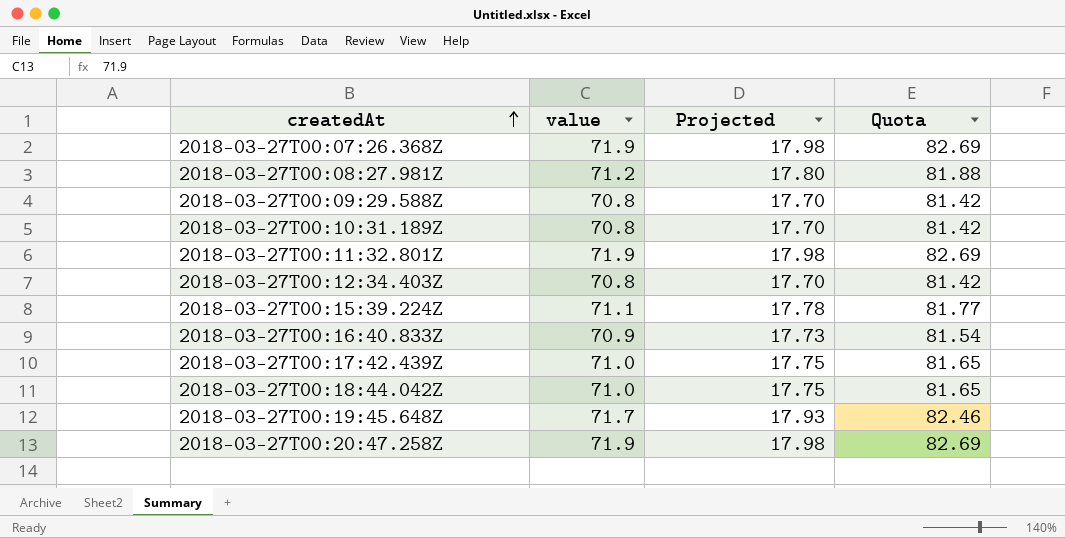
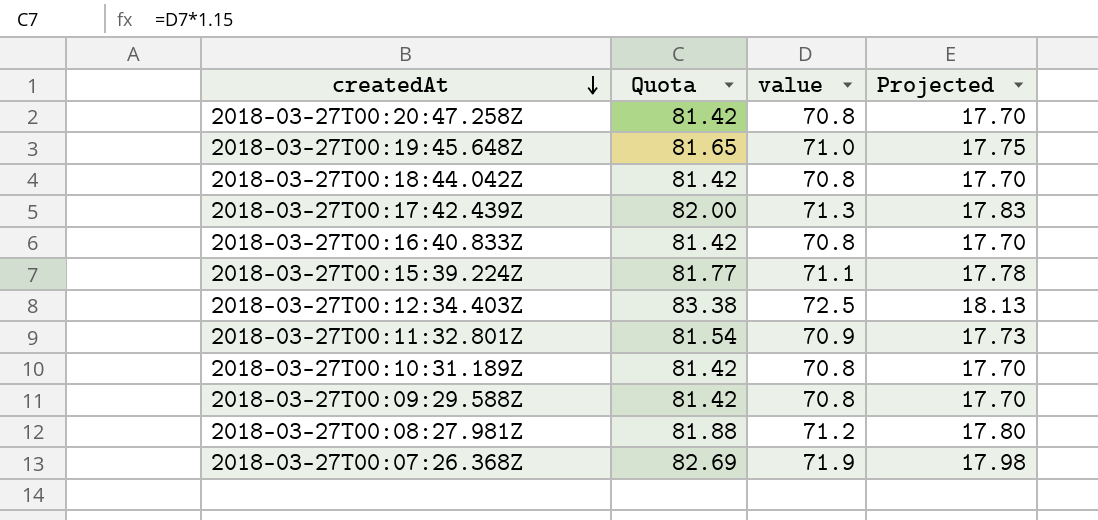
row order: createdAt ascending -> createdAt descending
column Quota | position: 4 -> 2
2018-03-27T00:20:47.258Z | Quota: 82.69 -> 81.42
2018-03-27T00:20:47.258Z | value: 71.9 -> 70.8
2018-03-27T00:20:47.258Z | Projected: 17.98 -> 17.70
2018-03-27T00:19:45.648Z | Quota: 82.46 -> 81.65
2018-03-27T00:19:45.648Z | value: 71.7 -> 71.0
2018-03-27T00:19:45.648Z | Projected: 17.93 -> 17.75
2018-03-27T00:18:44.042Z | Quota: 81.65 -> 81.42
2018-03-27T00:18:44.042Z | value: 71.0 -> 70.8
2018-03-27T00:18:44.042Z | Projected: 17.75 -> 17.70
2018-03-27T00:17:42.439Z | Quota: 81.65 -> 82.00
2018-03-27T00:17:42.439Z | value: 71.0 -> 71.3
2018-03-27T00:17:42.439Z | Projected: 17.75 -> 17.83
2018-03-27T00:16:40.833Z | Quota: 81.54 -> 81.42
2018-03-27T00:16:40.833Z | value: 70.9 -> 70.8
2018-03-27T00:16:40.833Z | Projected: 17.73 -> 17.70
2018-03-27T00:12:34.403Z | Quota: 81.42 -> 83.38
2018-03-27T00:12:34.403Z | value: 70.8 -> 72.5
2018-03-27T00:12:34.403Z | Projected: 17.70 -> 18.13
2018-03-27T00:11:32.801Z | Quota: 82.69 -> 81.54
2018-03-27T00:11:32.801Z | value: 71.9 -> 70.9
2018-03-27T00:11:32.801Z | Projected: 17.98 -> 17.73

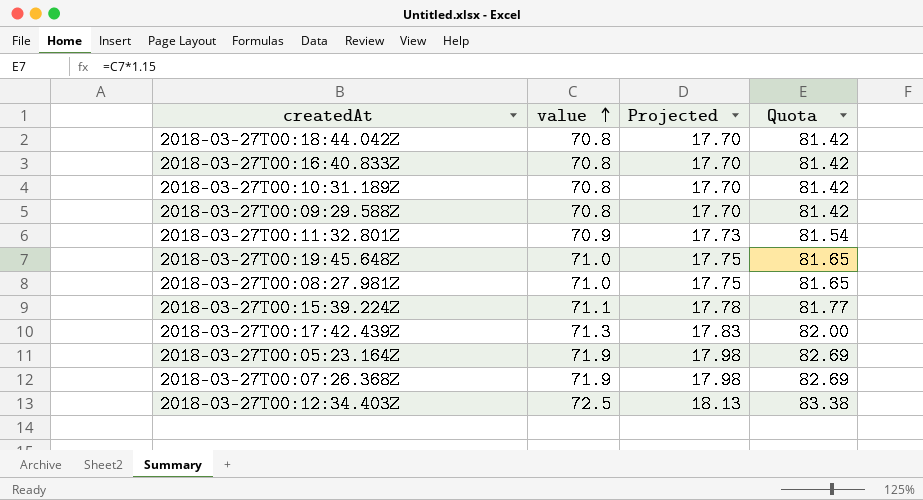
row order: createdAt descending -> value ascending
column Quota | position: 2 -> 4
row 2018-03-27T00:20:47.258Z: 81.42 | 70.8 | 17.70 -> none
2018-03-27T00:08:27.981Z | value: 71.2 -> 71.0
2018-03-27T00:08:27.981Z | Projected: 17.80 -> 17.75
2018-03-27T00:08:27.981Z | Quota: 81.88 -> 81.65
row 2018-03-27T00:05:23.164Z: none -> 71.9 | 17.98 | 82.69

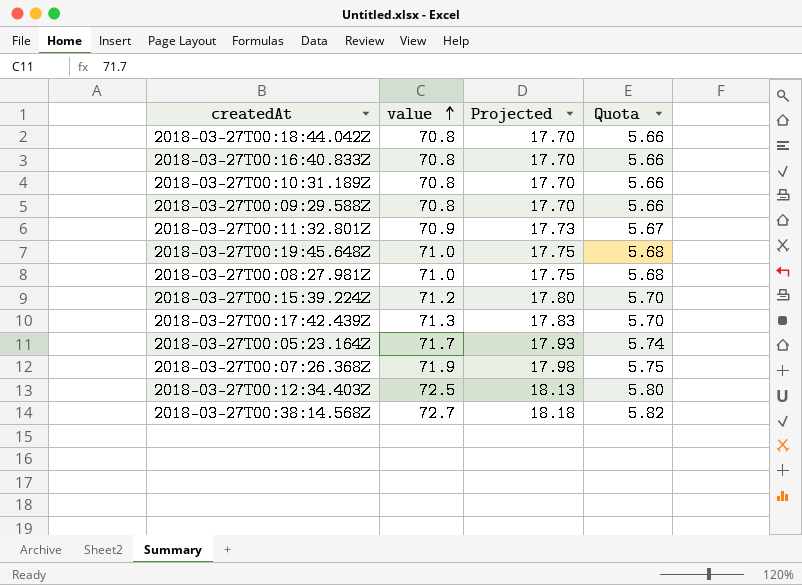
column Quota | formula: [value] * 1.15 -> [value] * 0.08
2018-03-27T00:15:39.224Z | value: 71.1 -> 71.2
2018-03-27T00:15:39.224Z | Projected: 17.78 -> 17.80
2018-03-27T00:05:23.164Z | value: 71.9 -> 71.7
2018-03-27T00:05:23.164Z | Projected: 17.98 -> 17.93
row 2018-03-27T00:38:14.568Z: none -> 72.7 | 18.18 | 5.82

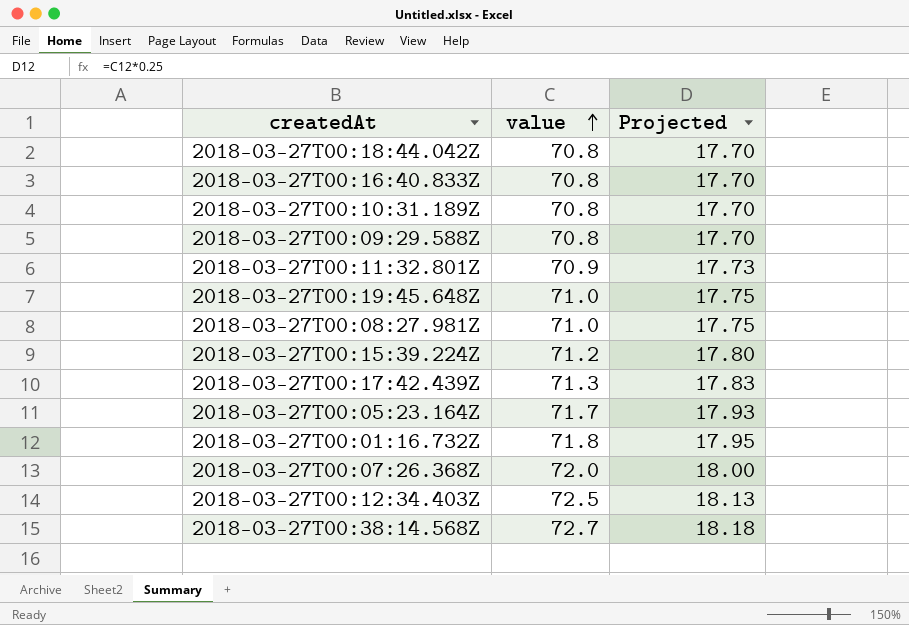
column Quota | formula: [value] * 0.08 -> none
row 2018-03-27T00:01:16.732Z: none -> 71.8 | 17.95
2018-03-27T00:07:26.368Z | value: 71.9 -> 72.0
2018-03-27T00:07:26.368Z | Projected: 17.98 -> 18.00

